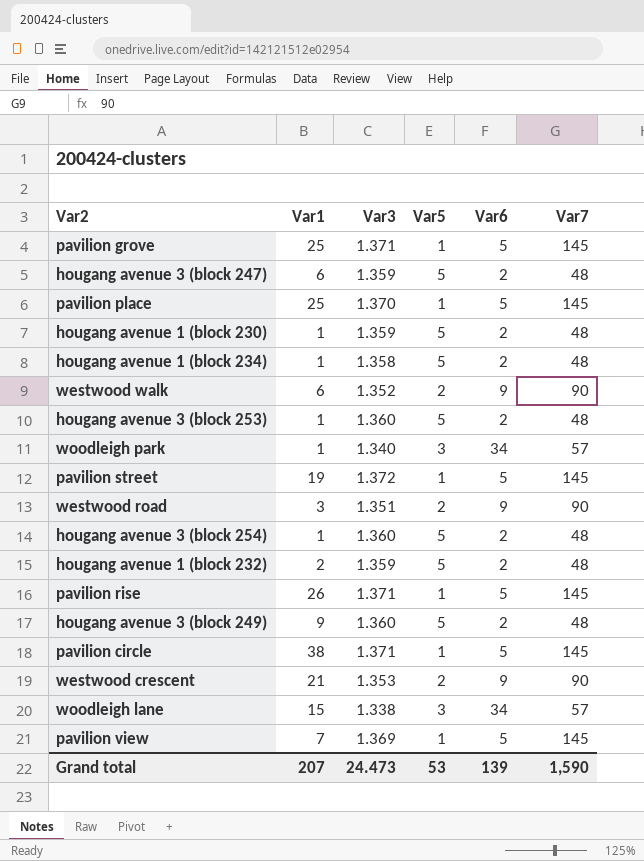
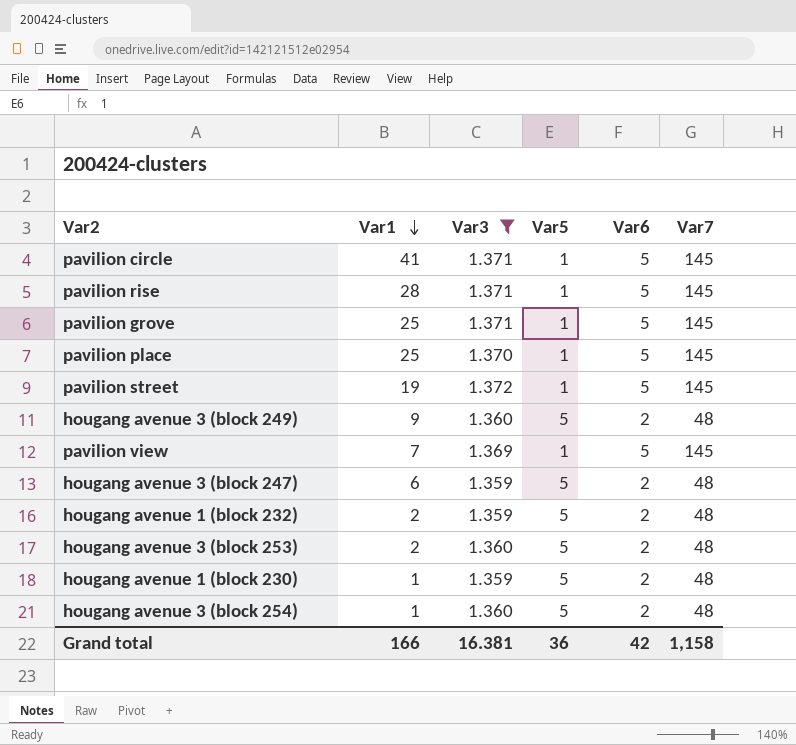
filter: none -> Var3 >= 1.359
row order: none -> Var1 descending
pavilion circle | Var1: 38 -> 41
pavilion rise | Var1: 26 -> 28
hougang avenue 3 (block 253) | Var1: 1 -> 2
Grand total | Var1: 207 -> 166
Grand total | Var3: 24.473 -> 16.381
Grand total | Var5: 53 -> 36
Grand total | Var6: 139 -> 42
Grand total | Var7: 1,590 -> 1,158

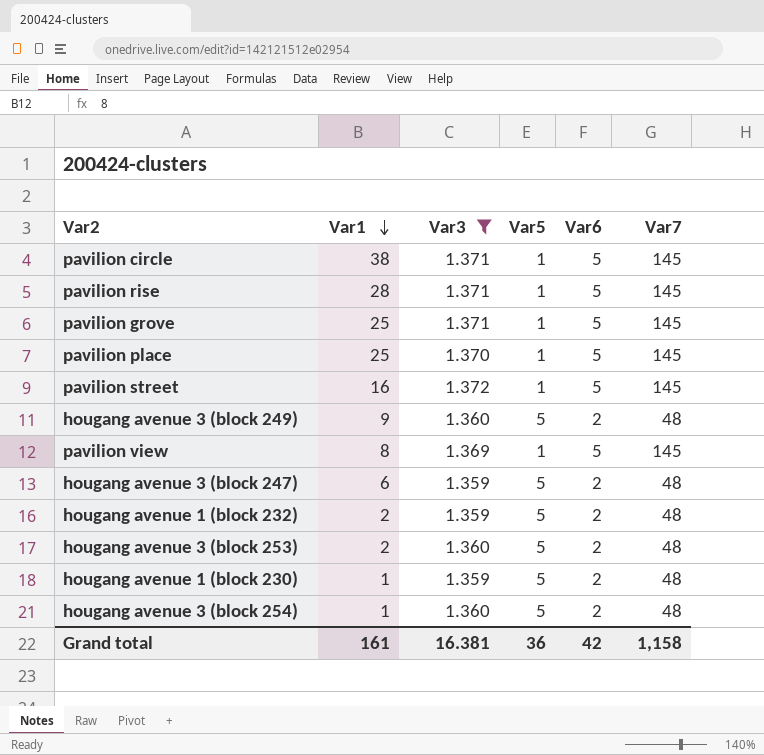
pavilion circle | Var1: 41 -> 38
pavilion street | Var1: 19 -> 16
pavilion view | Var1: 7 -> 8
Grand total | Var1: 166 -> 161

